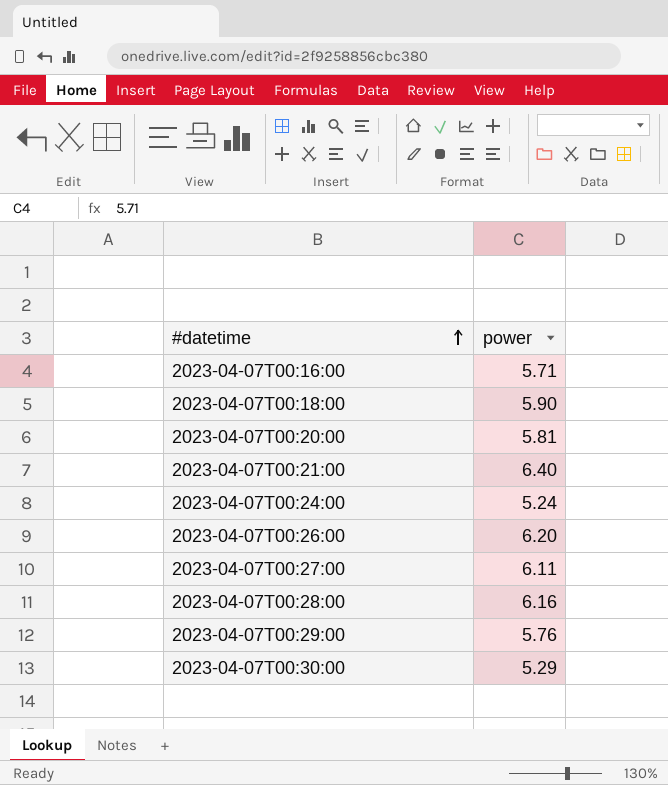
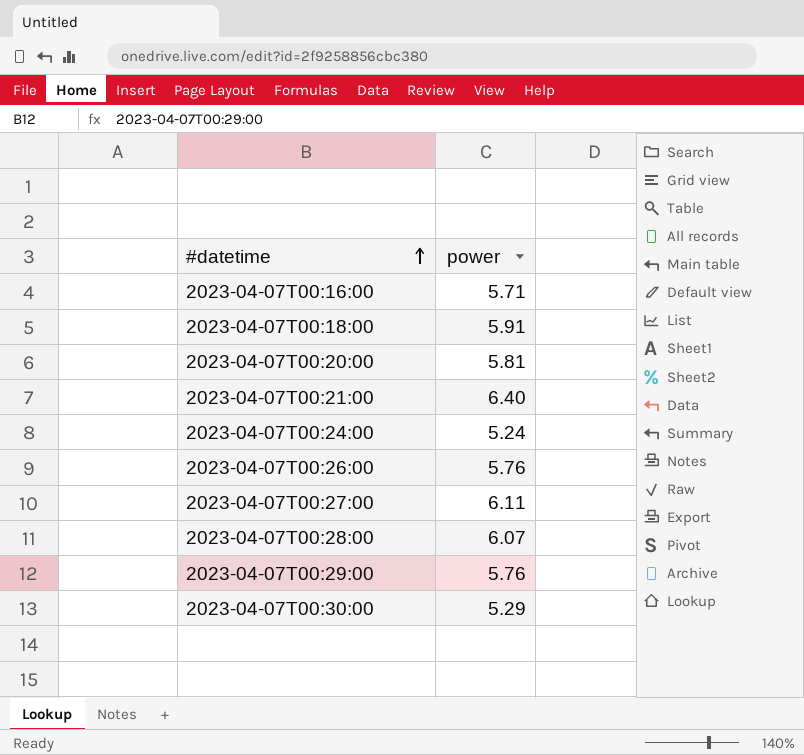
2023-04-07T00:18:00 | power: 5.90 -> 5.91
2023-04-07T00:26:00 | power: 6.20 -> 5.76
2023-04-07T00:28:00 | power: 6.16 -> 6.07

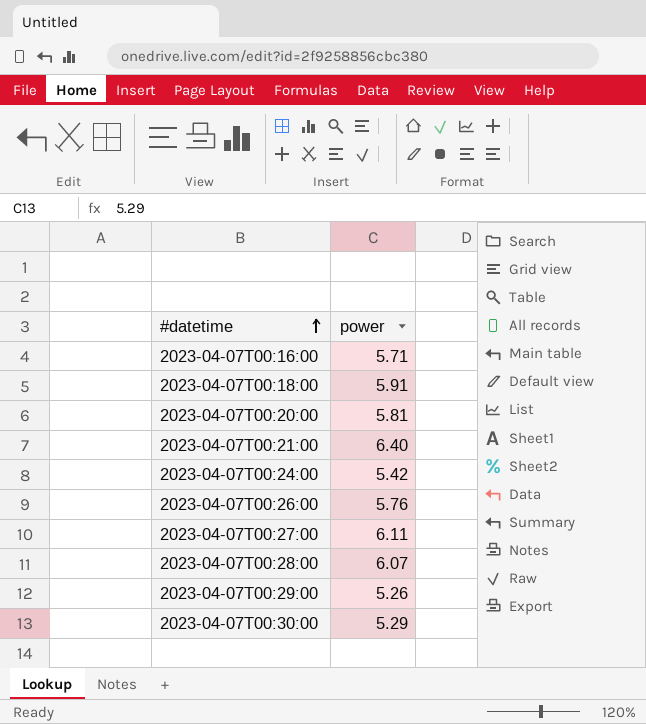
2023-04-07T00:24:00 | power: 5.24 -> 5.42
2023-04-07T00:29:00 | power: 5.76 -> 5.26

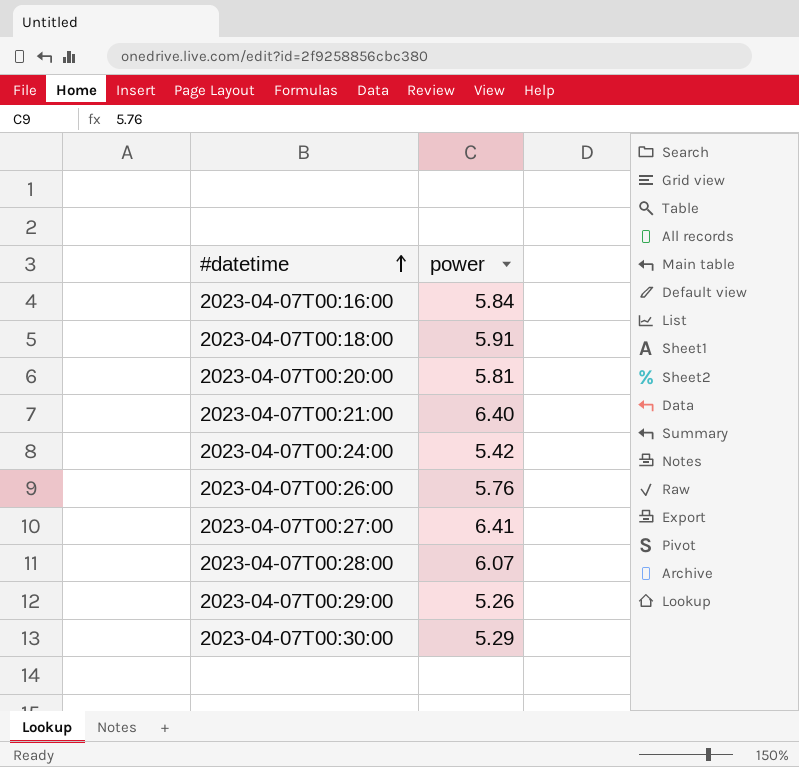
2023-04-07T00:16:00 | power: 5.71 -> 5.84
2023-04-07T00:27:00 | power: 6.11 -> 6.41

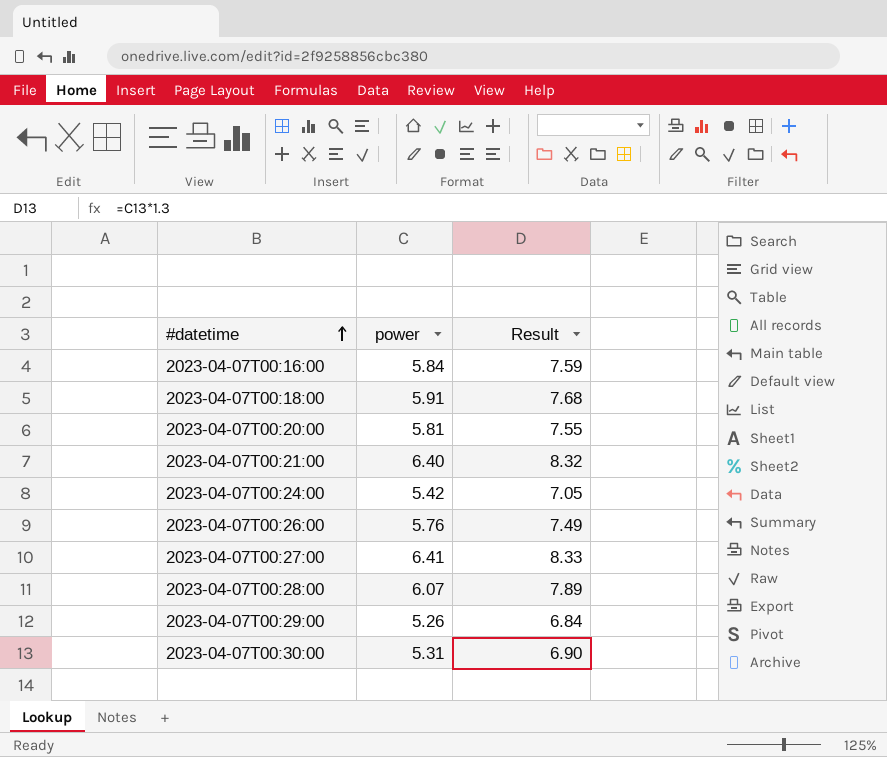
column Result | formula: none -> [power] * 1.3
2023-04-07T00:30:00 | power: 5.29 -> 5.31

